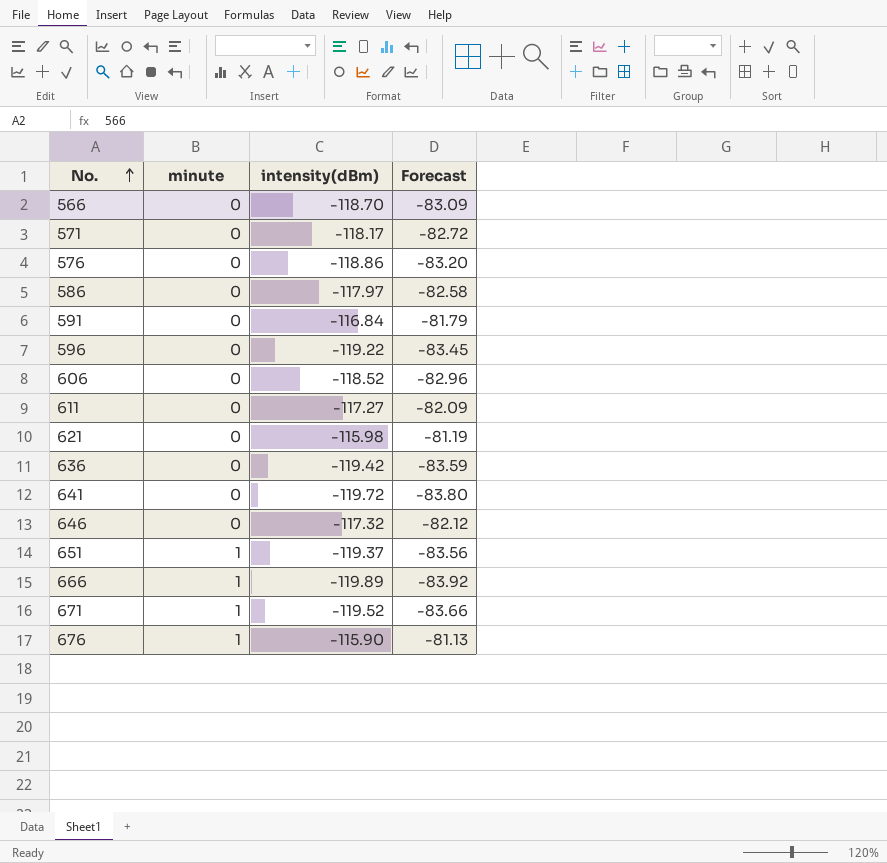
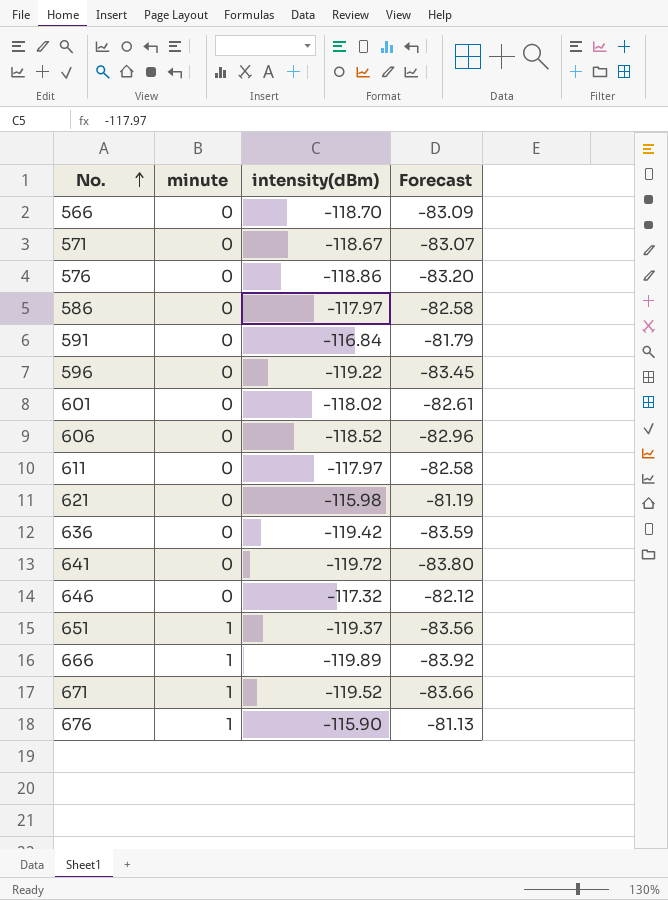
571 | intensity(dBm): -118.17 -> -118.67
571 | Forecast: -82.72 -> -83.07
row 601: none -> 0 | -118.02 | -82.61
611 | intensity(dBm): -117.27 -> -117.97
611 | Forecast: -82.09 -> -82.58

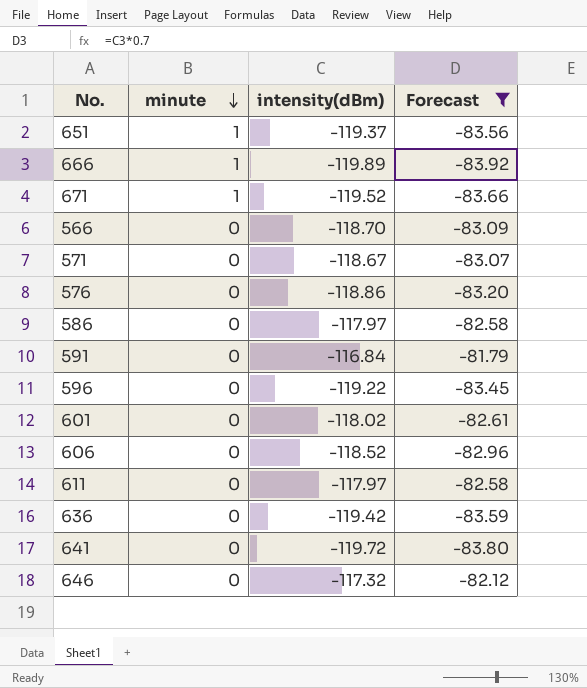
filter: none -> Forecast <= -81.79
row order: No. ascending -> minute descending

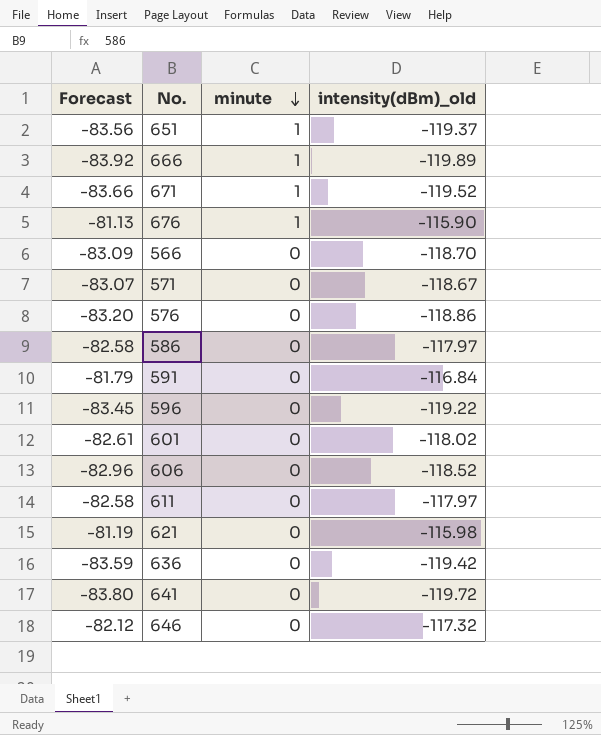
filter: Forecast <= -81.79 -> none
column Forecast | position: 4 -> 1
column name: intensity(dBm) -> intensity(dBm)_old

